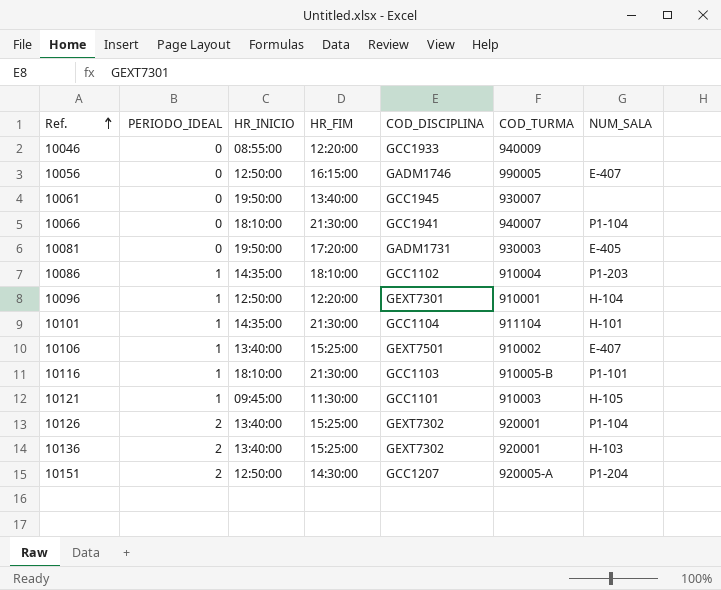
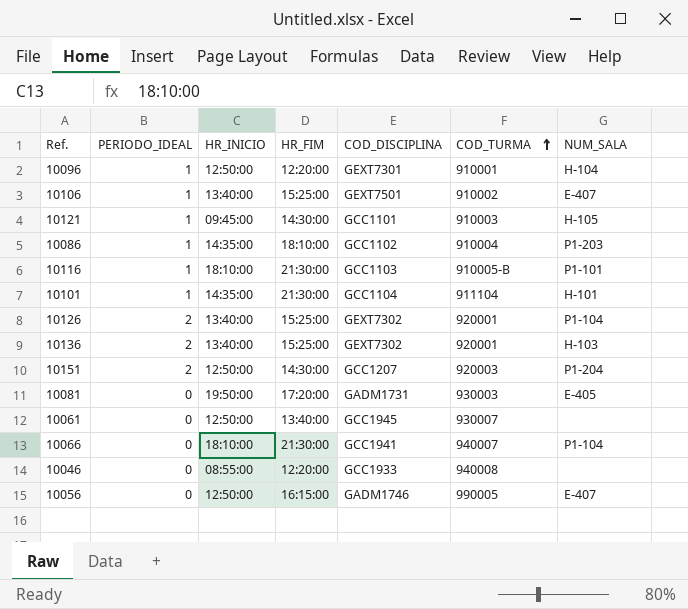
row order: Ref. ascending -> COD_TURMA ascending
10121 | HR_FIM: 11:30:00 -> 14:30:00
10151 | COD_TURMA: 920005-A -> 920003
10061 | HR_INICIO: 19:50:00 -> 12:50:00
10046 | COD_TURMA: 940009 -> 940008

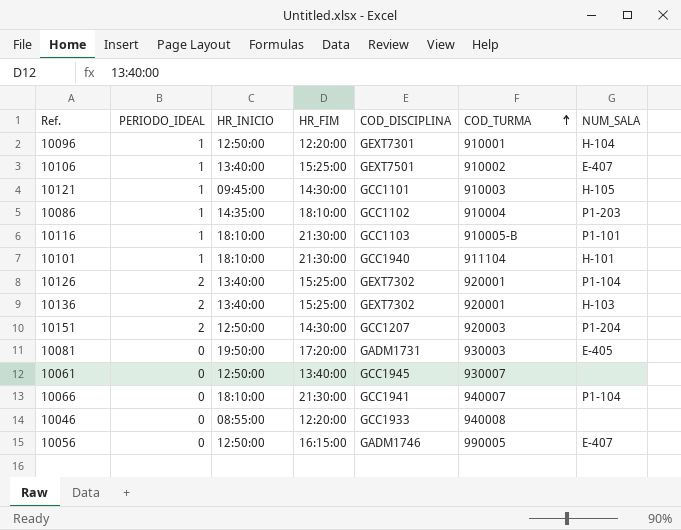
10101 | HR_INICIO: 14:35:00 -> 18:10:00
10101 | COD_DISCIPLINA: GCC1104 -> GCC1940

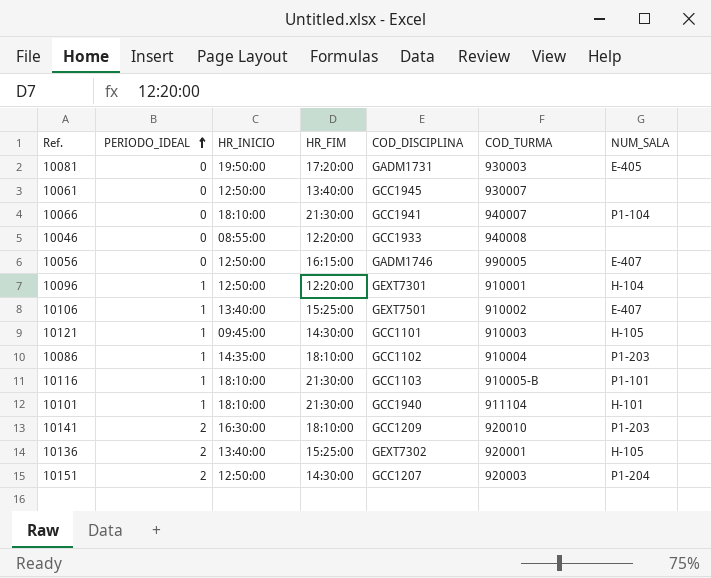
row order: COD_TURMA ascending -> PERIODO_IDEAL ascending
row 10126: 2 | 13:40:00 | 15:25:00 | GEXT7302 | 920001 | P1-104 -> none
row 10141: none -> 2 | 16:30:00 | 18:10:00 | GCC1209 | 920010 | P1-203
10136 | NUM_SALA: H-103 -> H-105

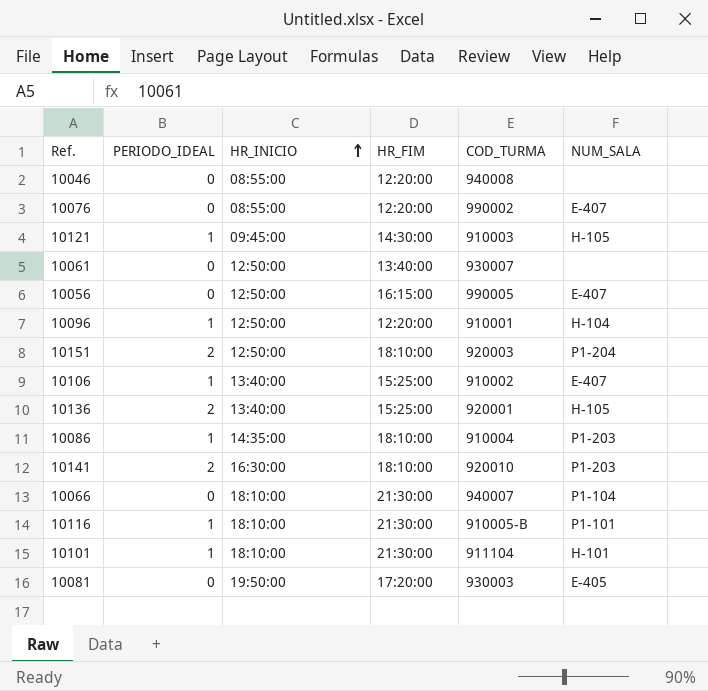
row order: PERIODO_IDEAL ascending -> HR_INICIO ascending
column COD_DISCIPLINA | position: 5 -> none
row 10076: none -> 0 | 08:55:00 | 12:20:00 | 990002 | E-407
10151 | HR_FIM: 14:30:00 -> 18:10:00

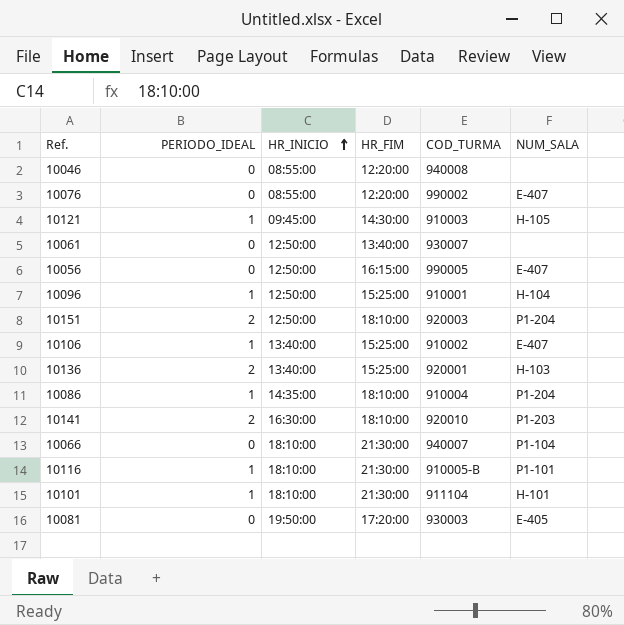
10096 | HR_FIM: 12:20:00 -> 15:25:00
10136 | NUM_SALA: H-105 -> H-103
10086 | NUM_SALA: P1-203 -> P1-204

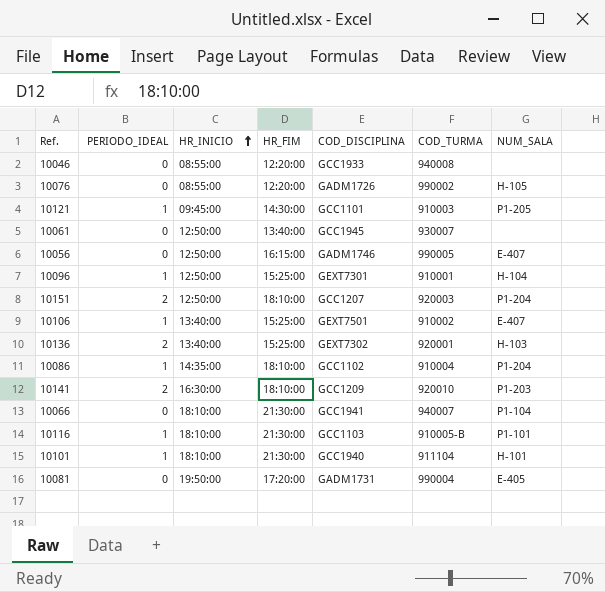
column COD_DISCIPLINA | position: none -> 5
10076 | NUM_SALA: E-407 -> H-105
10121 | NUM_SALA: H-105 -> P1-205
10081 | COD_TURMA: 930003 -> 990004

